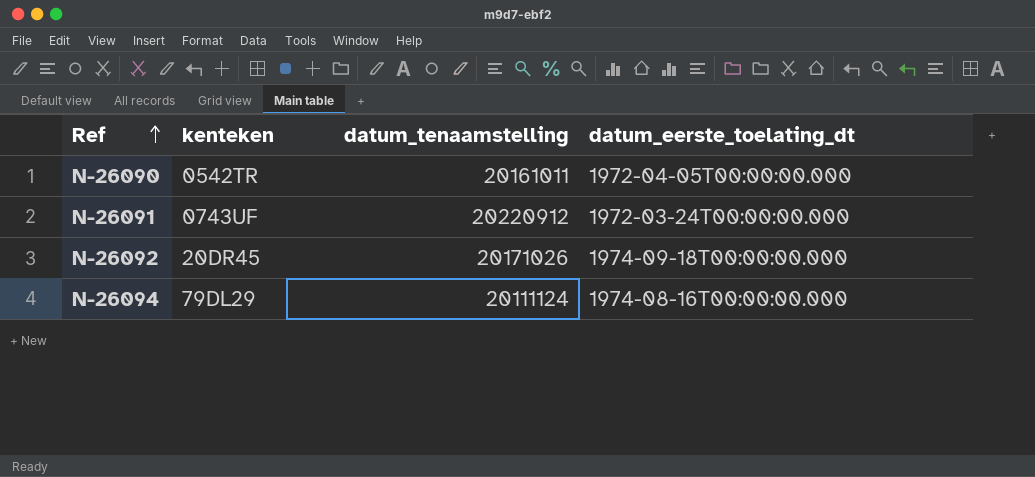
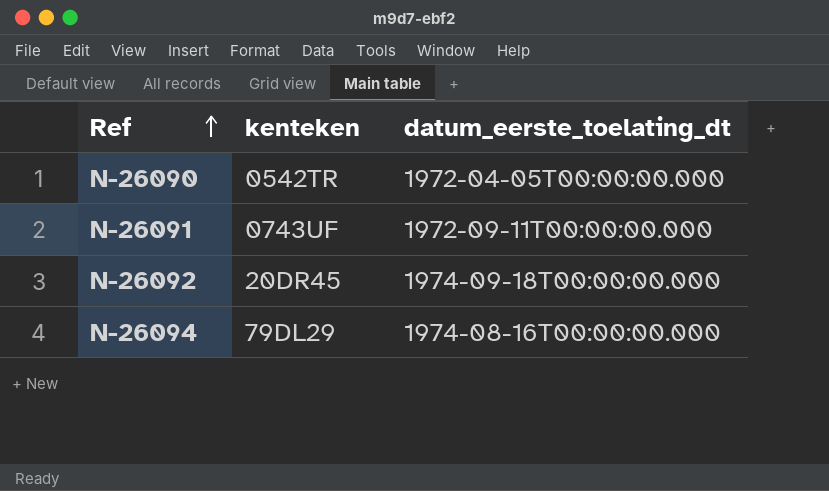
column datum_tenaamstelling | position: 3 -> none
N-26091 | datum_eerste_toelating_dt: 1972-03-24T00:00:00.000 -> 1972-09-11T00:00:00.000

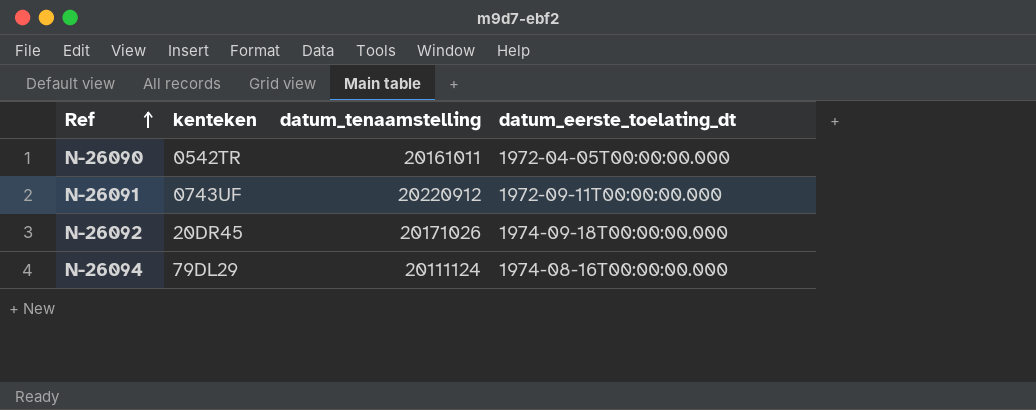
column datum_tenaamstelling | position: none -> 3

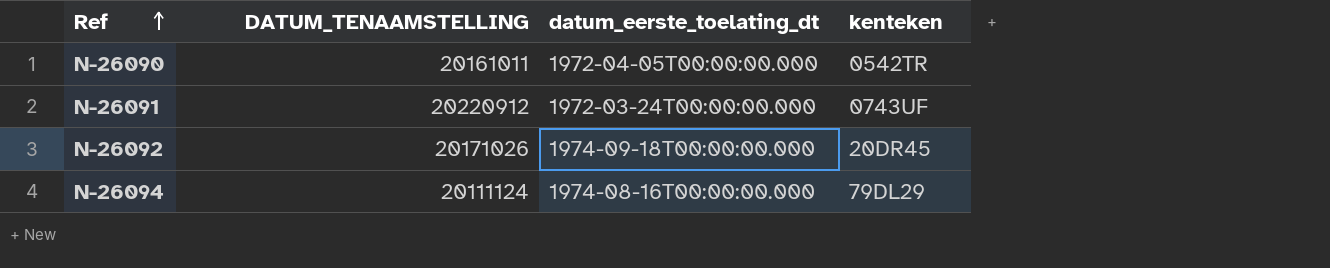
column name: datum_tenaamstelling -> DATUM_TENAAMSTELLING
column kenteken | position: 2 -> 4
N-26091 | datum_eerste_toelating_dt: 1972-09-11T00:00:00.000 -> 1972-03-24T00:00:00.000

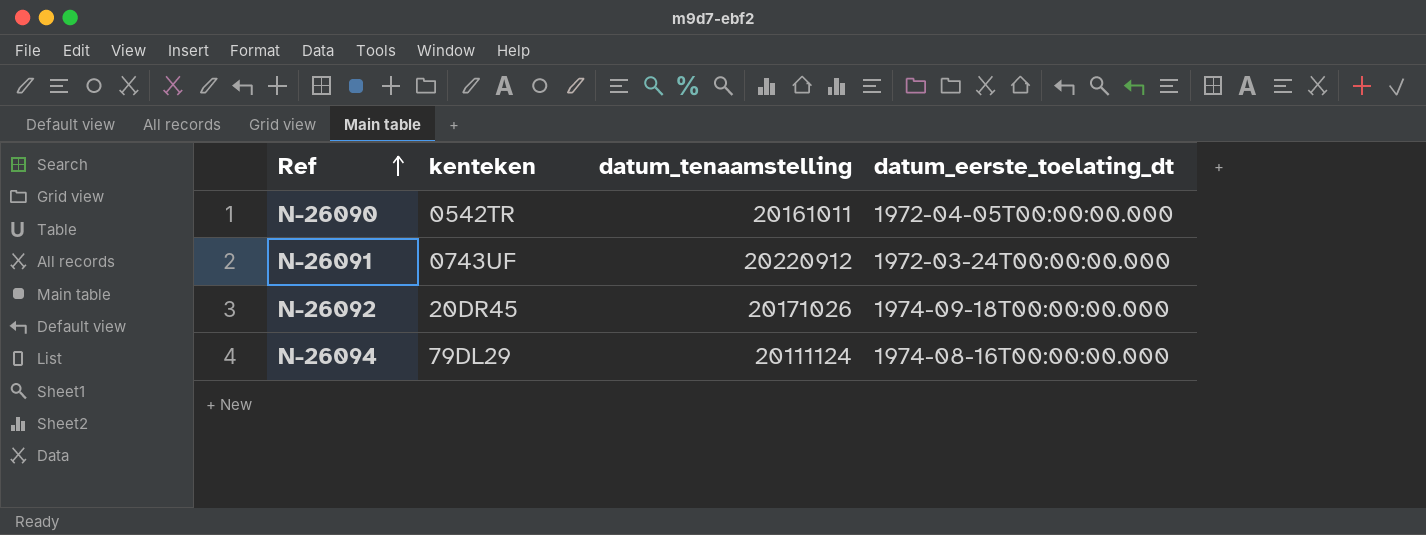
column kenteken | position: 4 -> 2
column name: DATUM_TENAAMSTELLING -> datum_tenaamstelling

